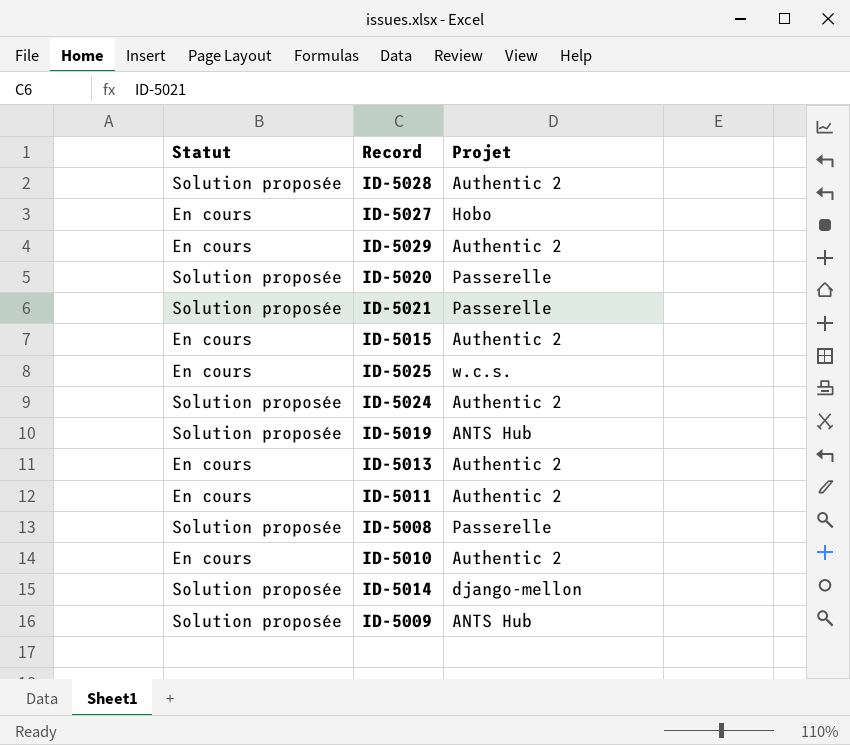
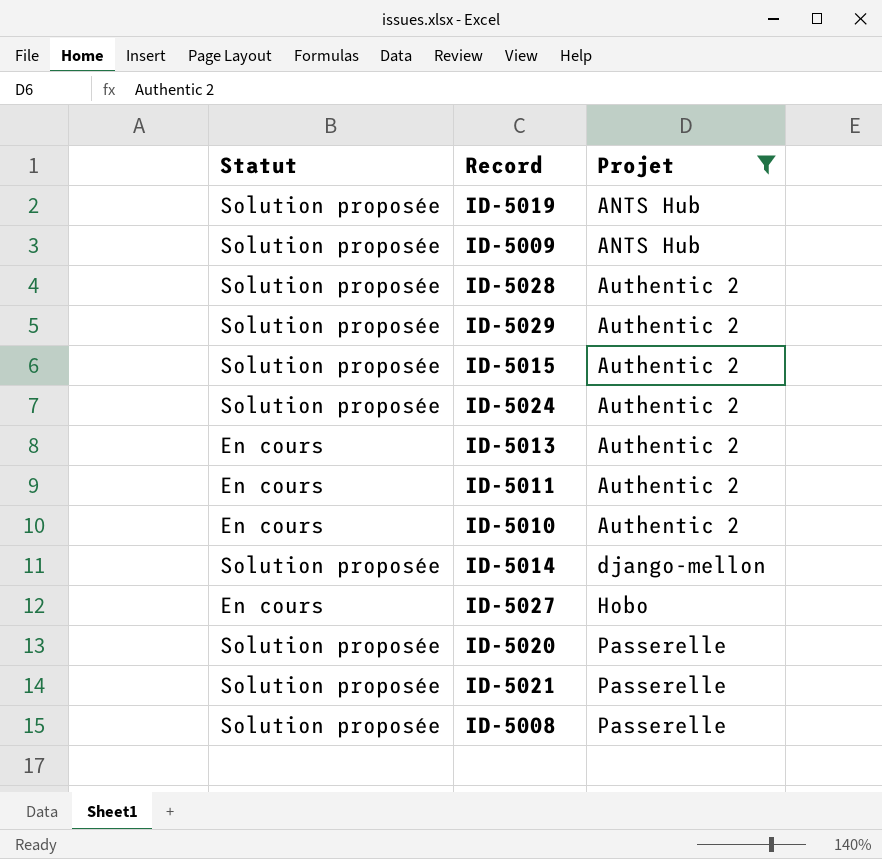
filter: none -> Projet != w.c.s.
row order: none -> Projet ascending
ID-5029 | Statut: En cours -> Solution proposée
ID-5015 | Statut: En cours -> Solution proposée

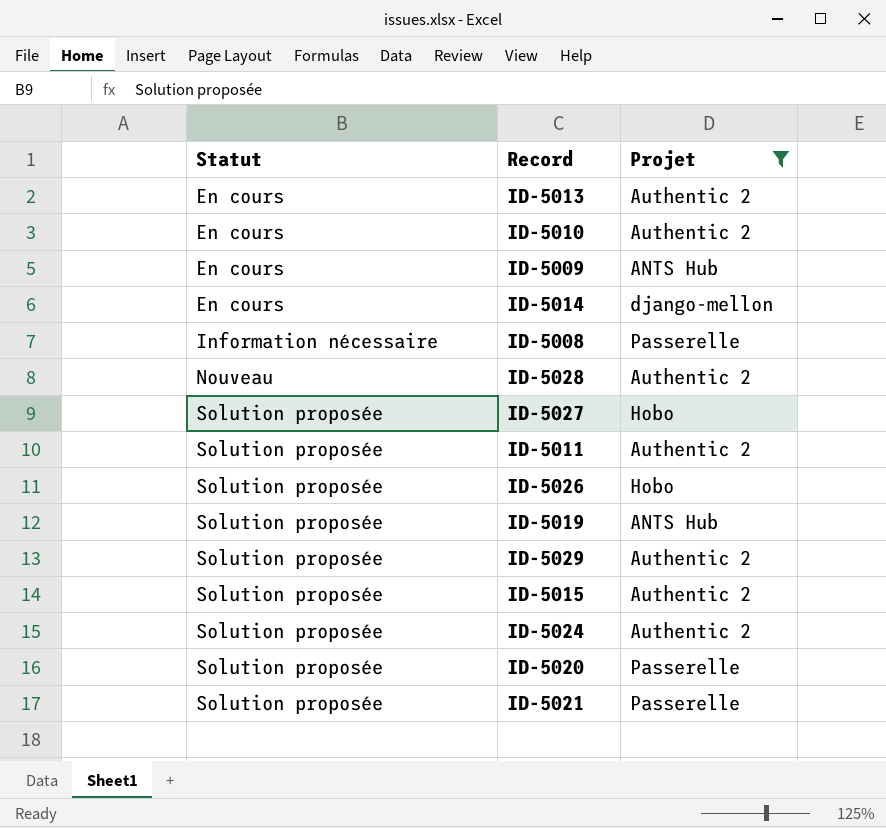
row order: Projet ascending -> Statut ascending
ID-5009 | Statut: Solution proposée -> En cours
ID-5014 | Statut: Solution proposée -> En cours
ID-5008 | Statut: Solution proposée -> Information nécessaire
ID-5028 | Statut: Solution proposée -> Nouveau
ID-5027 | Statut: En cours -> Solution proposée
ID-5011 | Statut: En cours -> Solution proposée
row ID-5026: none -> Solution proposée | Hobo

